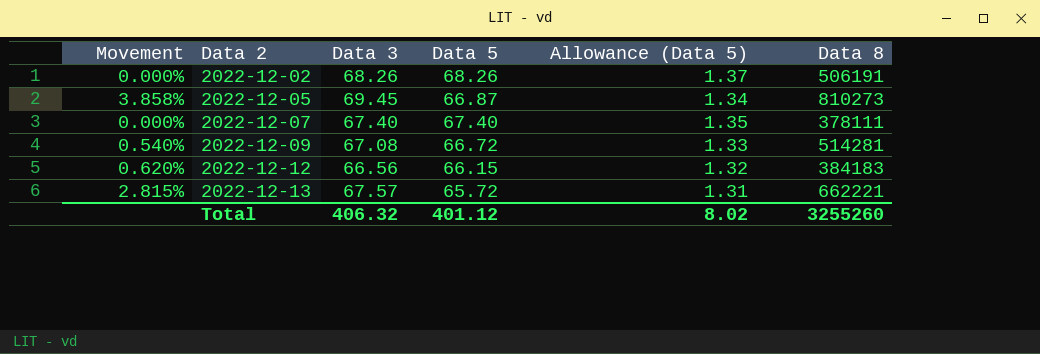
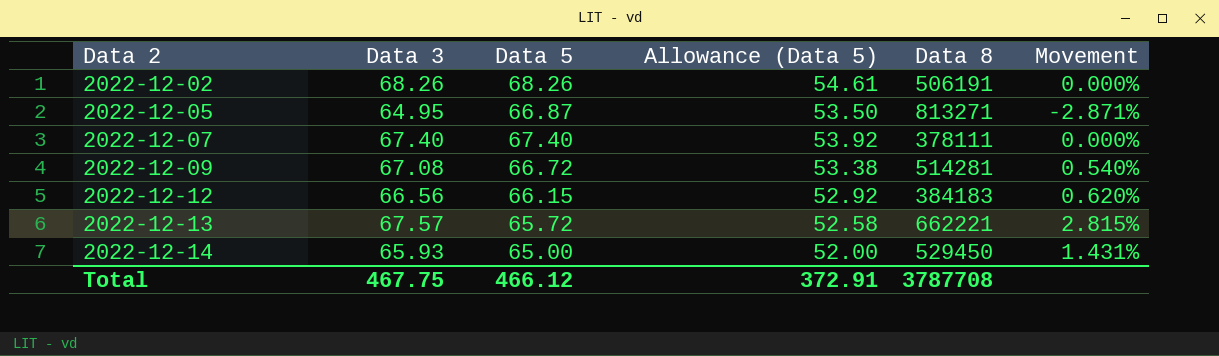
column Allowance (Data 5) | formula: [Data 5] * 0.02 -> [Data 5] * 0.8
column Movement | position: 1 -> 6
2022-12-05 | Data 3: 69.45 -> 64.95
2022-12-05 | Data 8: 810273 -> 813271
2022-12-05 | Movement: 3.858% -> -2.871%
row 2022-12-14: none -> 65.93 | 65.00 | 52.00 | 529450 | 1.431%
Total | Data 3: 406.32 -> 467.75
Total | Data 5: 401.12 -> 466.12
Total | Allowance (Data 5): 8.02 -> 372.91
Total | Data 8: 3255260 -> 3787708

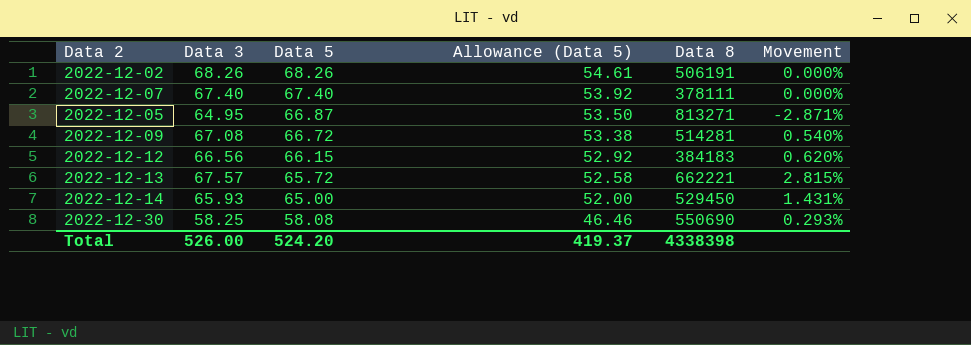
row order: Data 2 ascending -> Data 5 descending
row 2022-12-30: none -> 58.25 | 58.08 | 46.46 | 550690 | 0.293%
Total | Data 3: 467.75 -> 526.00
Total | Data 5: 466.12 -> 524.20
Total | Allowance (Data 5): 372.91 -> 419.37
Total | Data 8: 3787708 -> 4338398

